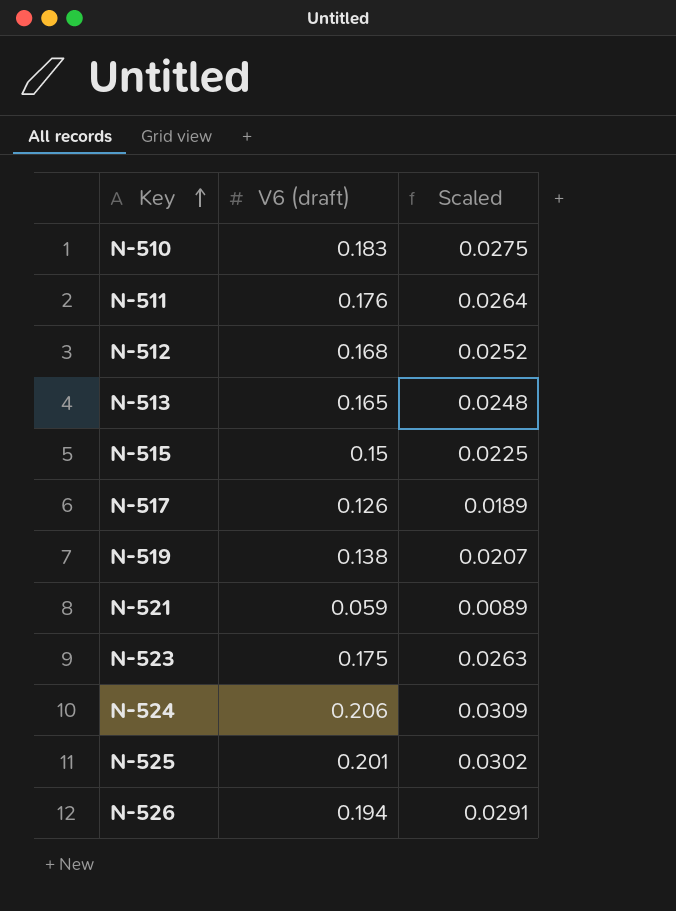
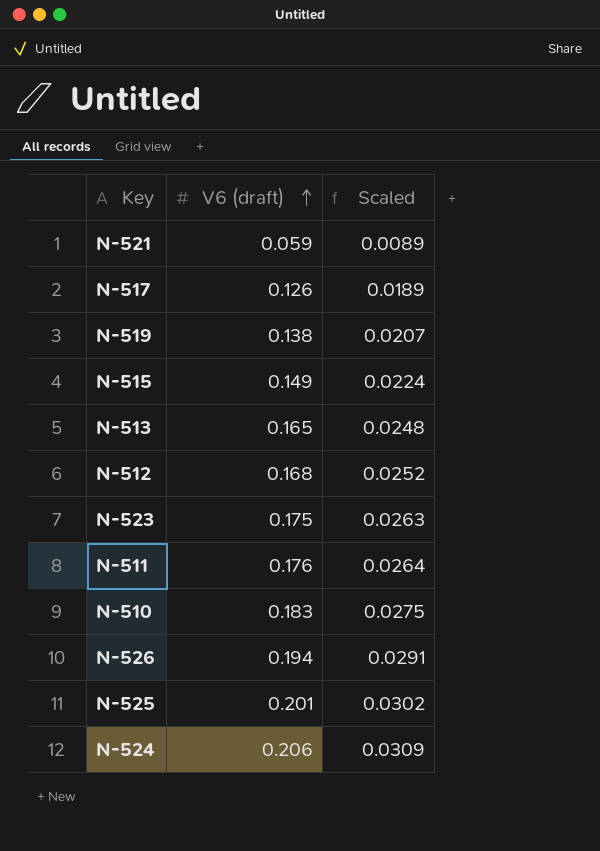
row order: Key ascending -> V6 (draft) ascending
N-515 | V6 (draft): 0.15 -> 0.149
N-515 | Scaled: 0.0225 -> 0.0224

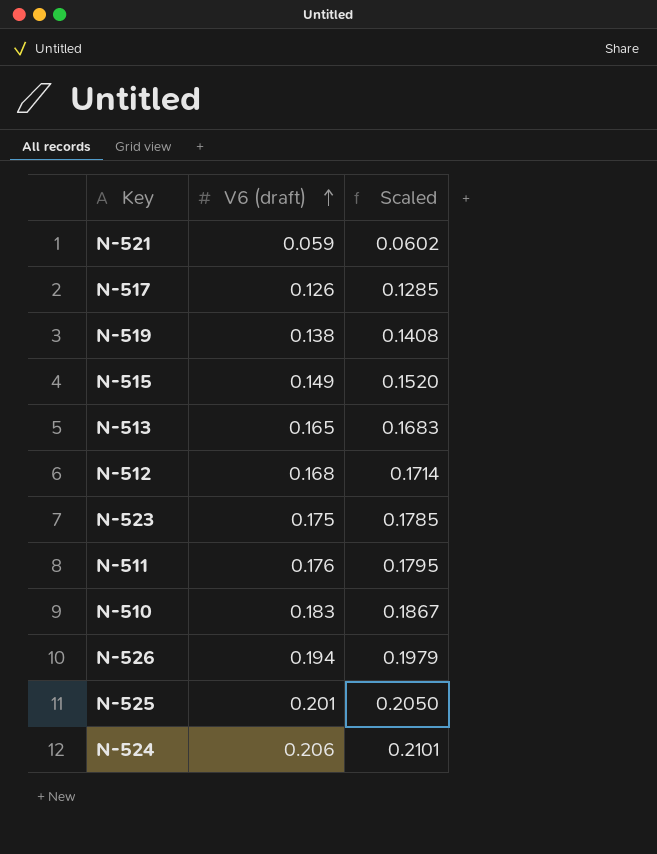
column Scaled | formula: [V6 (draft)] * 0.15 -> [V6 (draft)] * 1.02

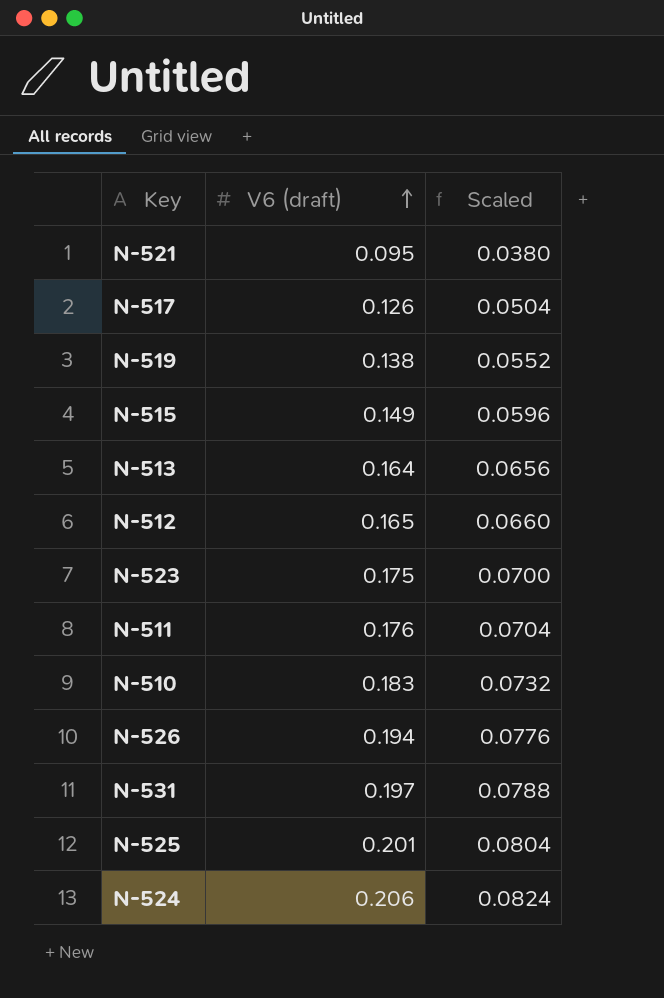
column Scaled | formula: [V6 (draft)] * 1.02 -> [V6 (draft)] * 0.4
N-521 | V6 (draft): 0.059 -> 0.095
N-513 | V6 (draft): 0.165 -> 0.164
N-512 | V6 (draft): 0.168 -> 0.165
row N-531: none -> 0.197 | 0.0788

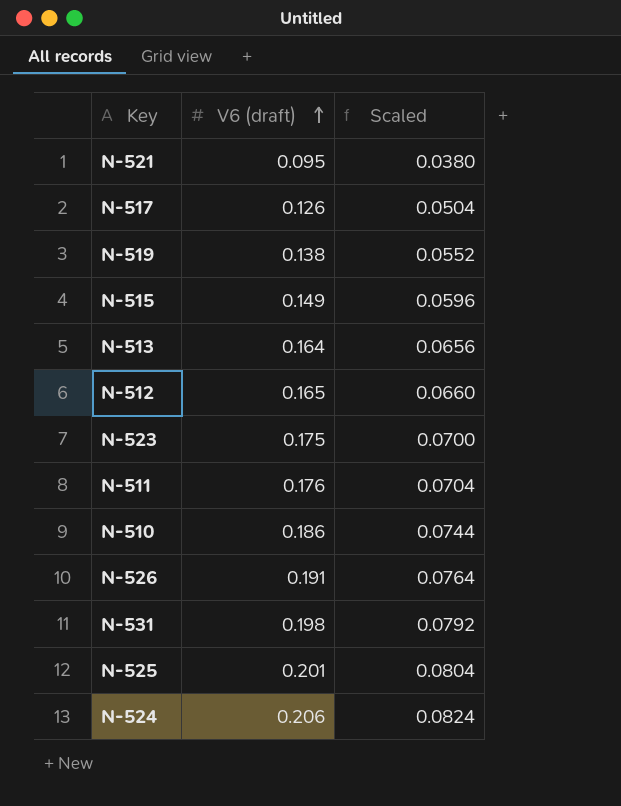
N-510 | V6 (draft): 0.183 -> 0.186
N-510 | Scaled: 0.0732 -> 0.0744
N-526 | V6 (draft): 0.194 -> 0.191
N-526 | Scaled: 0.0776 -> 0.0764
N-531 | V6 (draft): 0.197 -> 0.198
N-531 | Scaled: 0.0788 -> 0.0792

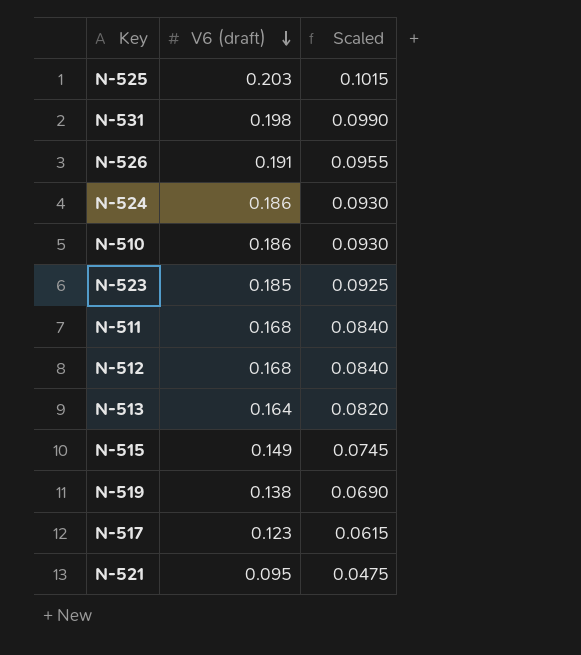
row order: V6 (draft) ascending -> V6 (draft) descending
column Scaled | formula: [V6 (draft)] * 0.4 -> [V6 (draft)] * 0.5
N-525 | V6 (draft): 0.201 -> 0.203
N-524 | V6 (draft): 0.206 -> 0.186
N-523 | V6 (draft): 0.175 -> 0.185
N-511 | V6 (draft): 0.176 -> 0.168
N-512 | V6 (draft): 0.165 -> 0.168
N-517 | V6 (draft): 0.126 -> 0.123

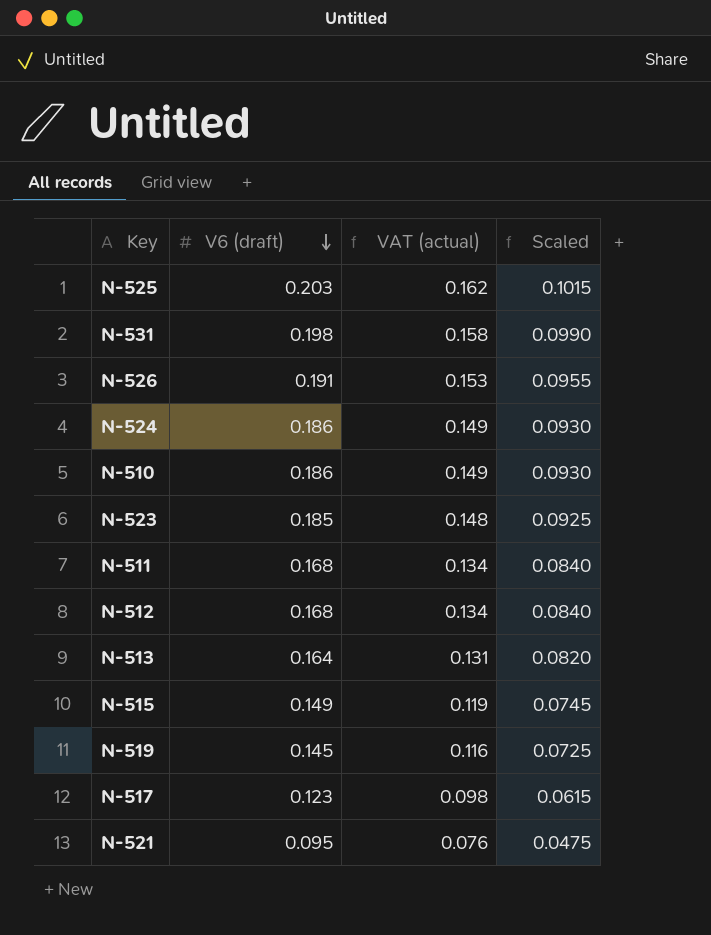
column VAT (actual) | formula: none -> [V6 (draft)] * 0.8
N-519 | V6 (draft): 0.138 -> 0.145
N-519 | Scaled: 0.0690 -> 0.0725

